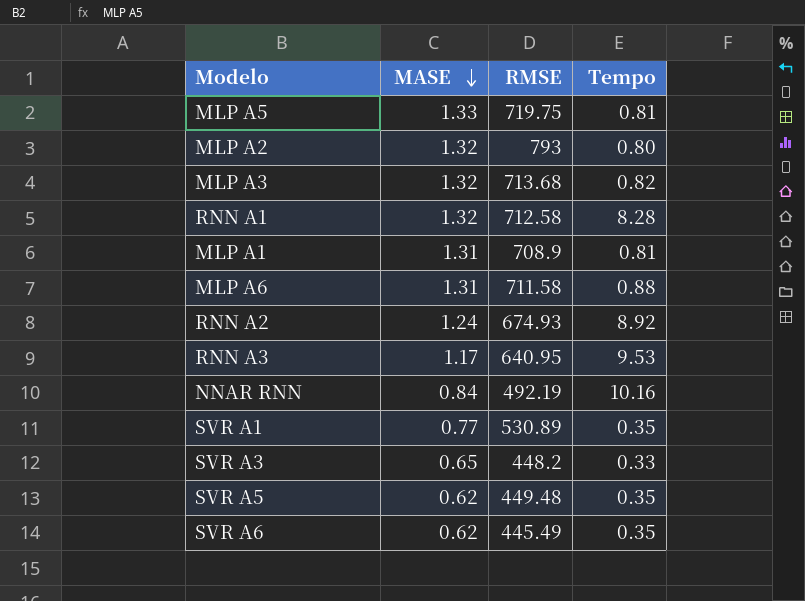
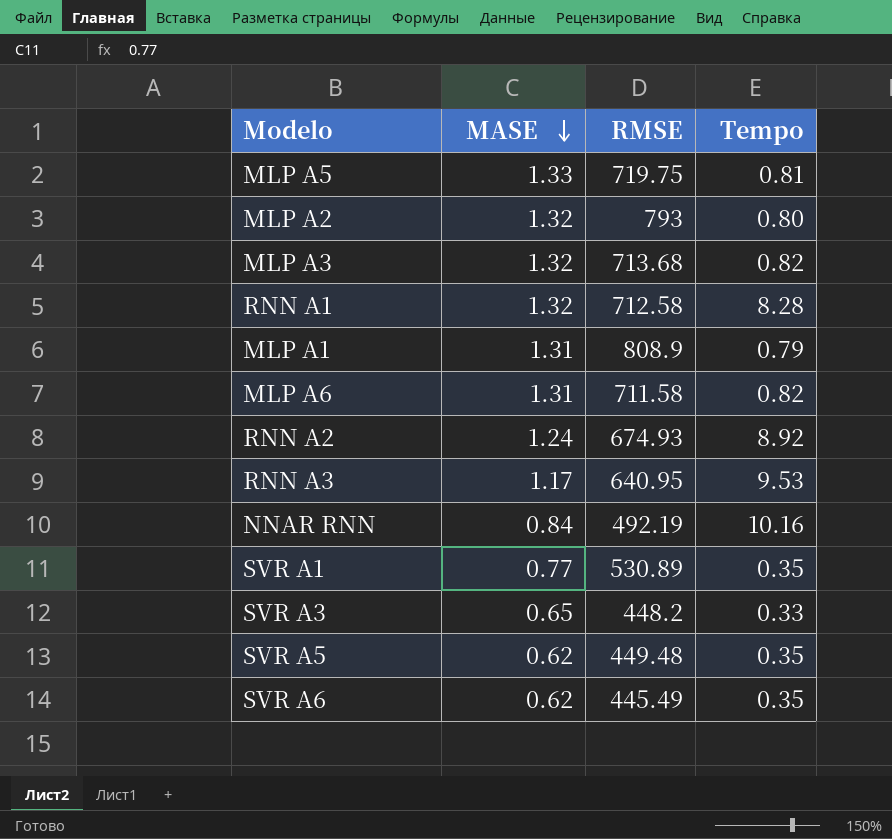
MLP A1 | RMSE: 708.9 -> 808.9
MLP A1 | Tempo: 0.81 -> 0.79
MLP A6 | Tempo: 0.88 -> 0.82

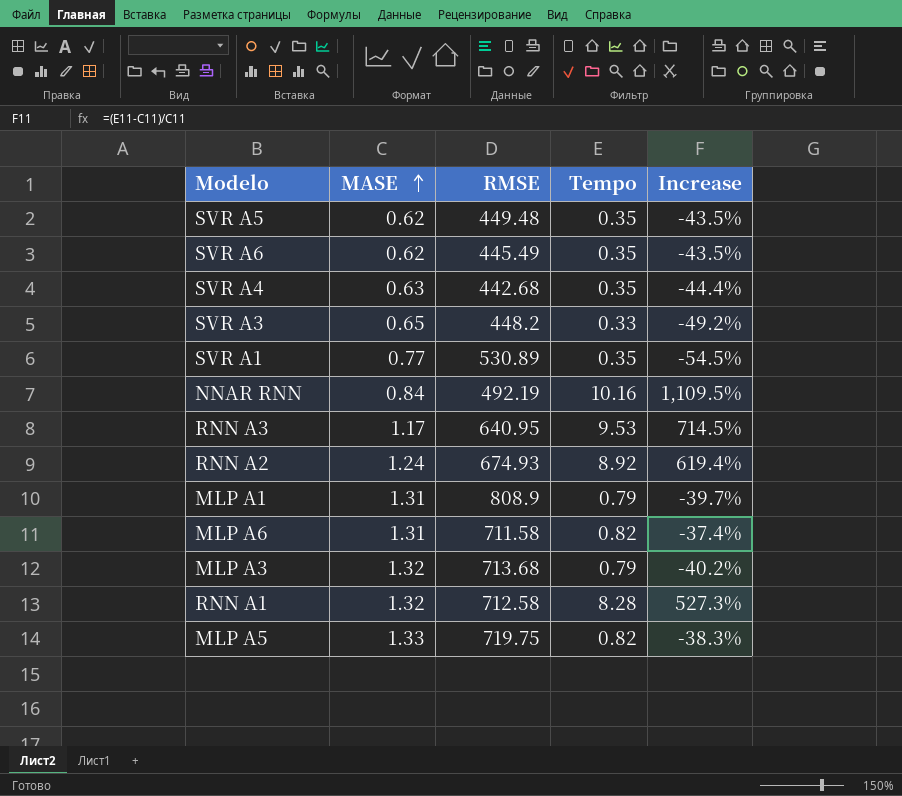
row order: MASE descending -> MASE ascending
column Increase | formula: none -> ([Tempo] - [MASE]) / [MASE]
row MLP A2: 1.32 | 793 | 0.80 -> none
row SVR A4: none -> 0.63 | 442.68 | 0.35 | -44.4%
MLP A3 | Tempo: 0.82 -> 0.79
MLP A5 | Tempo: 0.81 -> 0.82

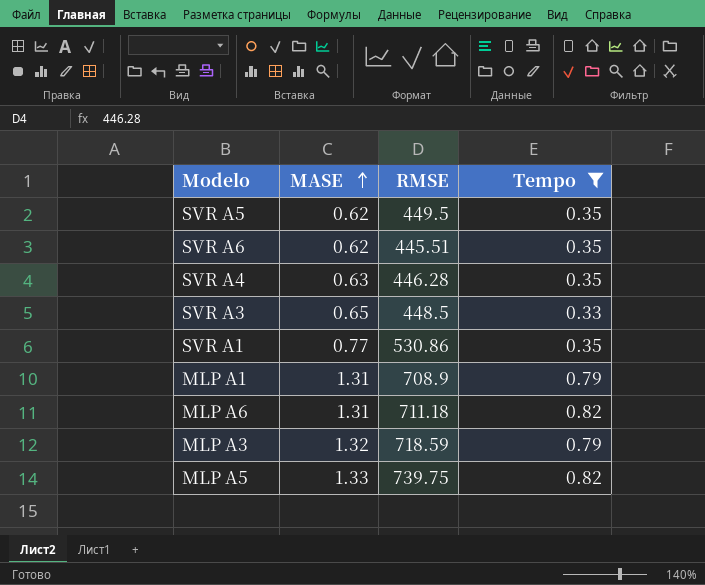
filter: none -> Tempo <= 0.82
column Increase | formula: ([Tempo] - [MASE]) / [MASE] -> none
SVR A5 | RMSE: 449.48 -> 449.5
SVR A6 | RMSE: 445.49 -> 445.51
SVR A4 | RMSE: 442.68 -> 446.28
SVR A3 | RMSE: 448.2 -> 448.5
SVR A1 | RMSE: 530.89 -> 530.86
MLP A1 | RMSE: 808.9 -> 708.9
MLP A6 | RMSE: 711.58 -> 711.18
MLP A3 | RMSE: 713.68 -> 718.59
MLP A5 | RMSE: 719.75 -> 739.75

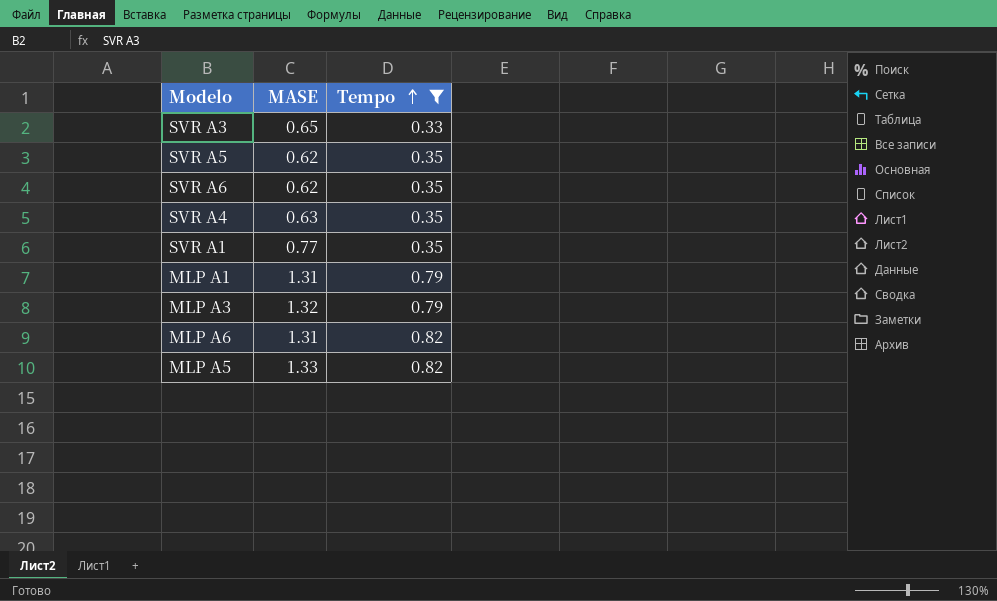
row order: MASE ascending -> Tempo ascending
column RMSE | position: 3 -> none

